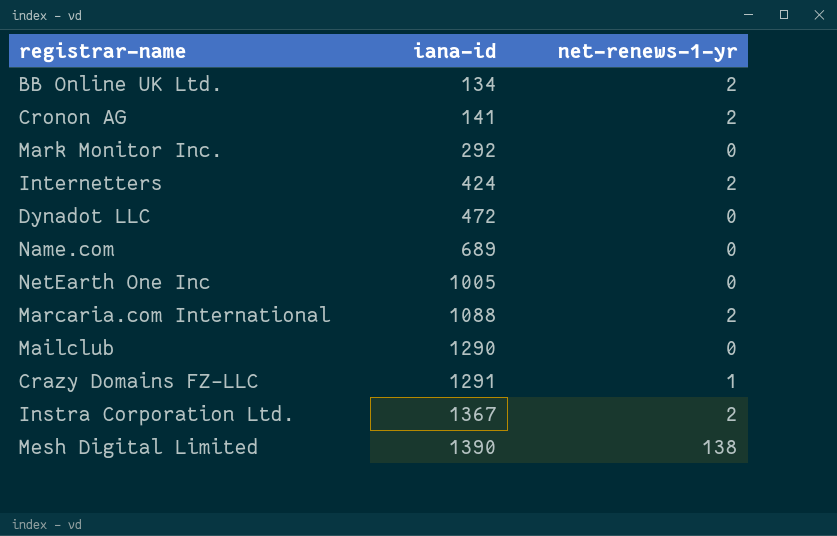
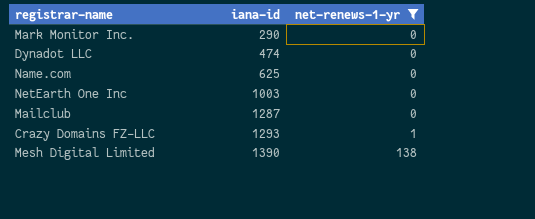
filter: none -> net-renews-1-yr != 2
Mark Monitor Inc. | iana-id: 292 -> 290
Dynadot LLC | iana-id: 472 -> 474
Name.com | iana-id: 689 -> 625
NetEarth One Inc | iana-id: 1005 -> 1003
Mailclub | iana-id: 1290 -> 1287
Crazy Domains FZ-LLC | iana-id: 1291 -> 1293

